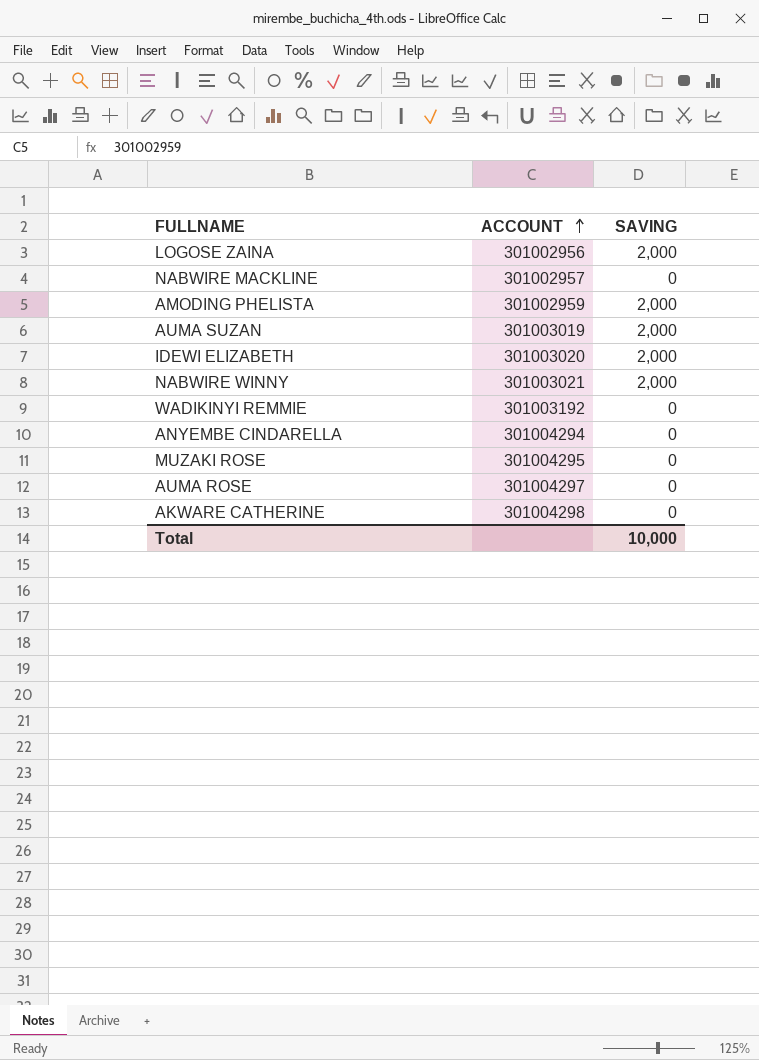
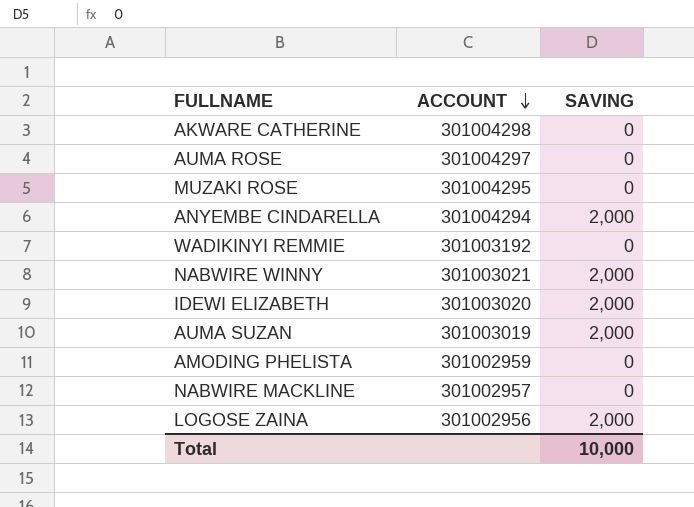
row order: ACCOUNT ascending -> ACCOUNT descending
ANYEMBE CINDARELLA | SAVING: 0 -> 2,000
AMODING PHELISTA | SAVING: 2,000 -> 0

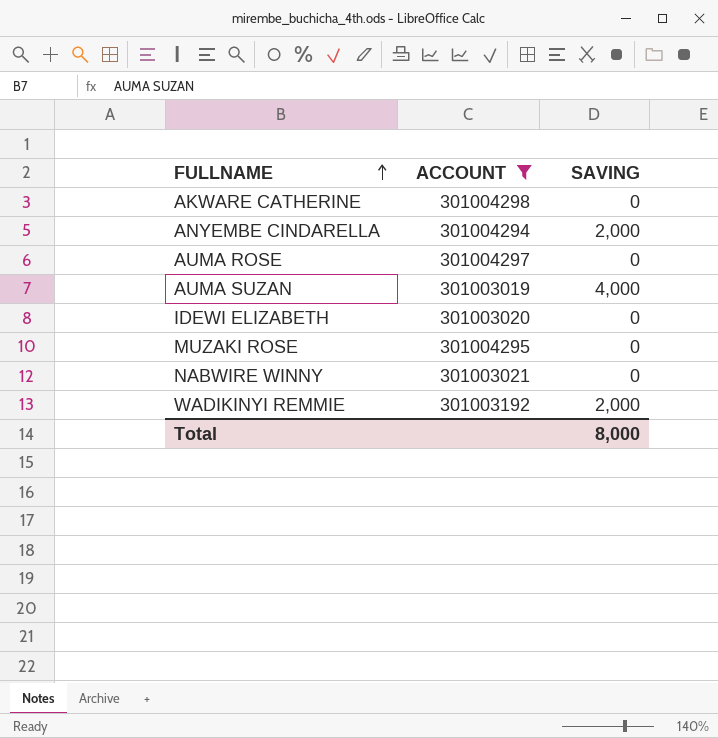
filter: none -> ACCOUNT >= 301003019
row order: ACCOUNT descending -> FULLNAME ascending
AUMA SUZAN | SAVING: 2,000 -> 4,000
IDEWI ELIZABETH | SAVING: 2,000 -> 0
NABWIRE WINNY | SAVING: 2,000 -> 0
WADIKINYI REMMIE | SAVING: 0 -> 2,000
Total | SAVING: 10,000 -> 8,000

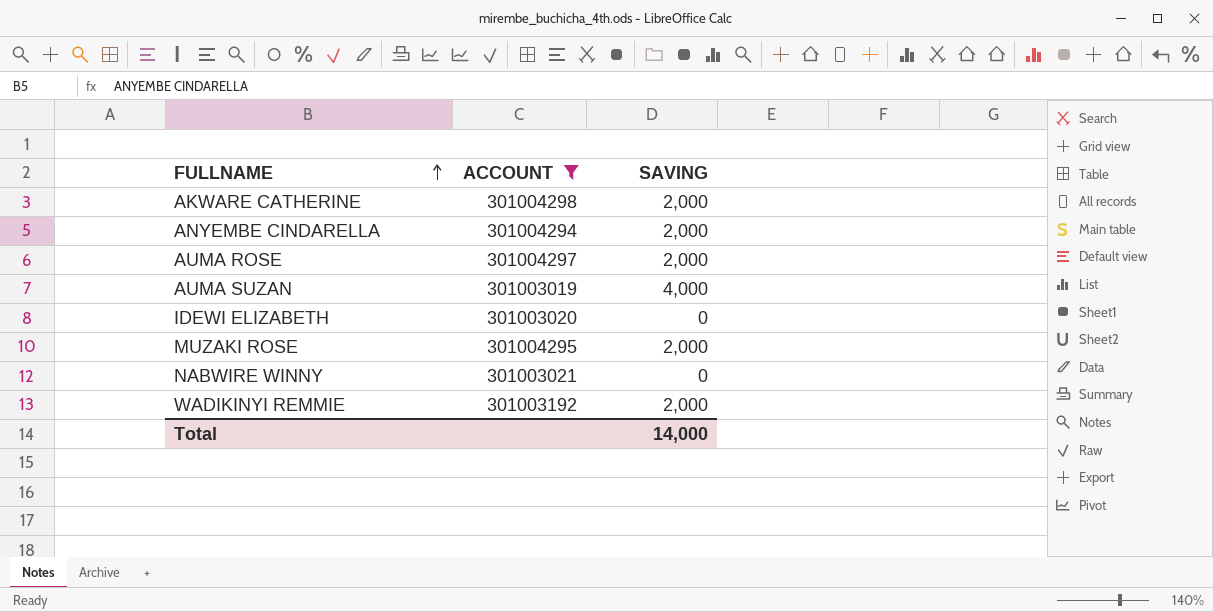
AKWARE CATHERINE | SAVING: 0 -> 2,000
AUMA ROSE | SAVING: 0 -> 2,000
MUZAKI ROSE | SAVING: 0 -> 2,000
Total | SAVING: 8,000 -> 14,000

